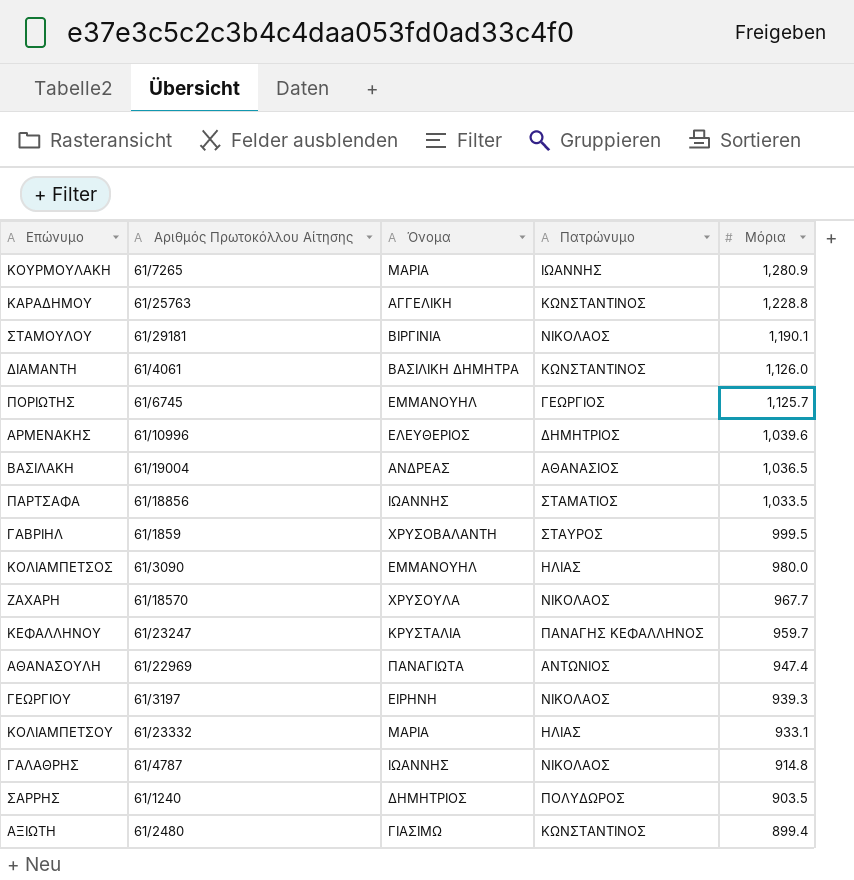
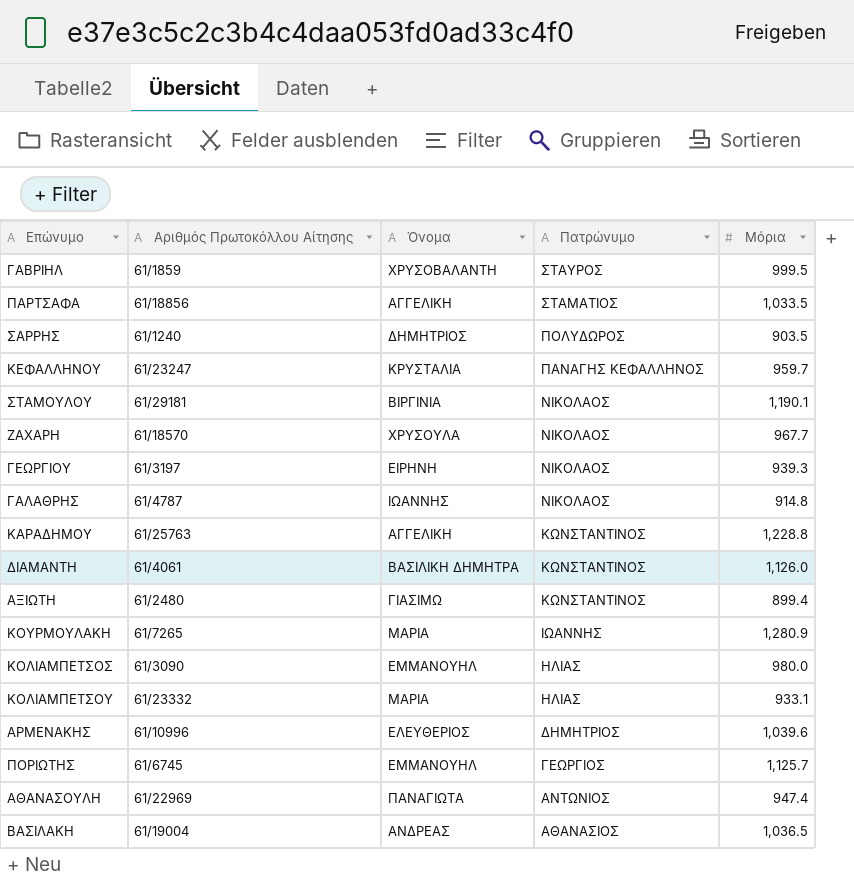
row order: Μόρια descending -> Πατρώνυμο descending
ΠΑΡΤΣΑΦΑ | Όνομα: ΙΩΑΝΝΗΣ -> ΑΓΓΕΛΙΚΗ

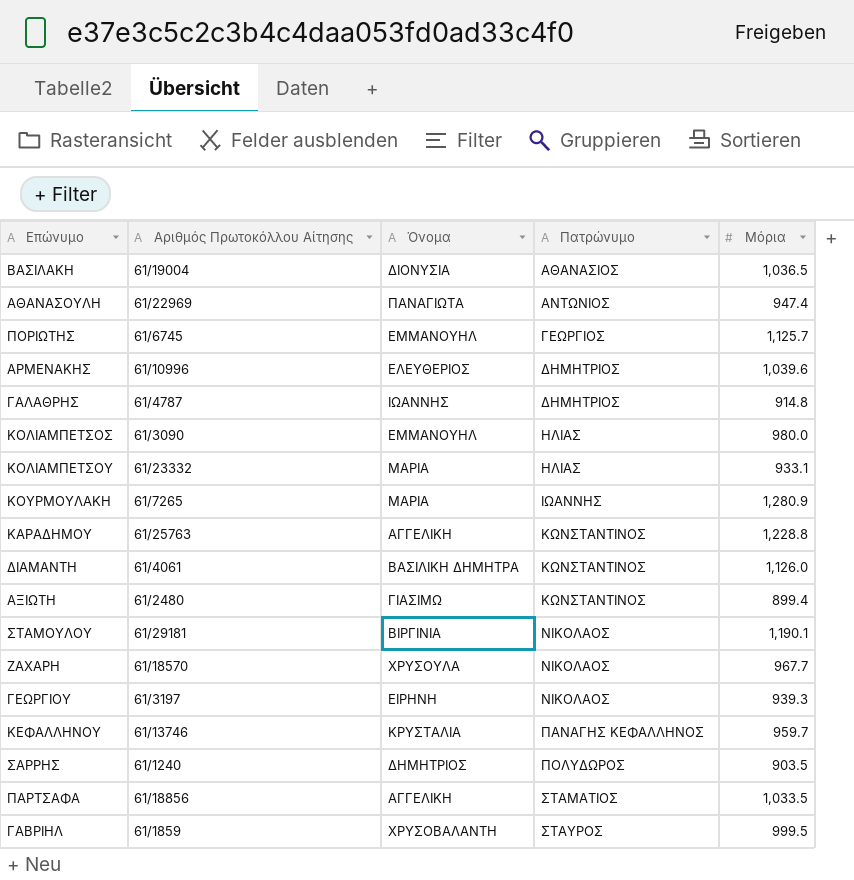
row order: Πατρώνυμο descending -> Πατρώνυμο ascending
ΒΑΣΙΛΑΚΗ | Όνομα: ΑΝΔΡΕΑΣ -> ΔΙΟΝΥΣΙΑ
ΓΑΛΑΘΡΗΣ | Πατρώνυμο: ΝΙΚΟΛΑΟΣ -> ΔΗΜΗΤΡΙΟΣ
ΚΕΦΑΛΛΗΝΟΥ | Αριθμός Πρωτοκόλλου Αίτησης: 61/23247 -> 61/13746

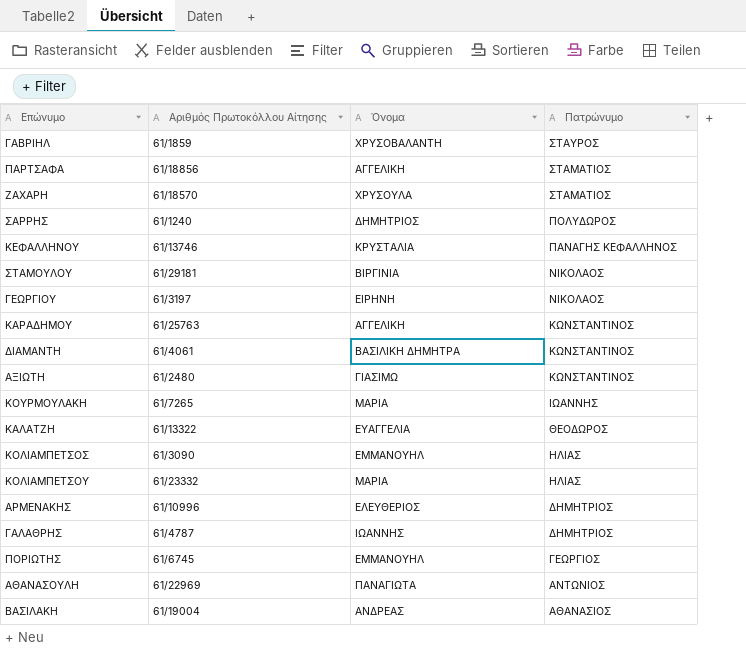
row order: Πατρώνυμο ascending -> Πατρώνυμο descending
column Μόρια | position: 5 -> none
ΖΑΧΑΡΗ | Πατρώνυμο: ΝΙΚΟΛΑΟΣ -> ΣΤΑΜΑΤΙΟΣ
row ΚΑΛΑΤΖΗ: none -> 61/13322 | ΕΥΑΓΓΕΛΙΑ | ΘΕΟΔΩΡΟΣ
ΒΑΣΙΛΑΚΗ | Όνομα: ΔΙΟΝΥΣΙΑ -> ΑΝΔΡΕΑΣ

